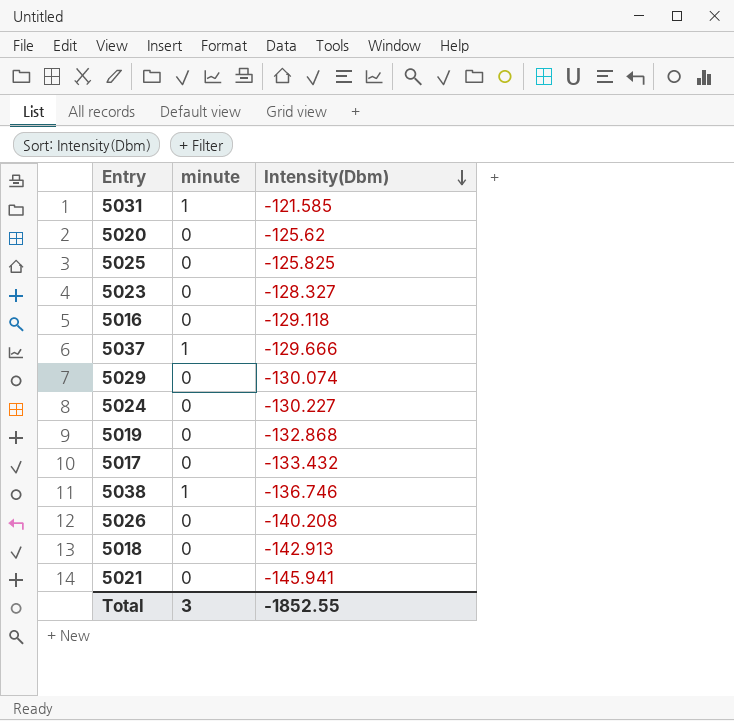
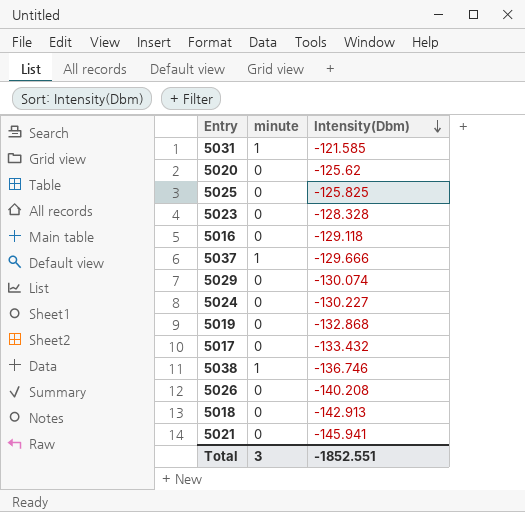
5023 | Intensity(Dbm): -128.327 -> -128.328
Total | Intensity(Dbm): -1852.55 -> -1852.551

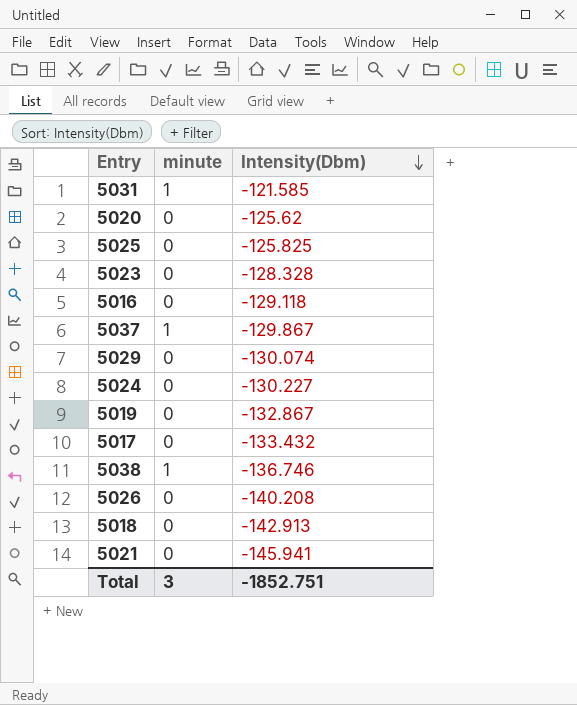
5037 | Intensity(Dbm): -129.666 -> -129.867
5019 | Intensity(Dbm): -132.868 -> -132.867
Total | Intensity(Dbm): -1852.551 -> -1852.751

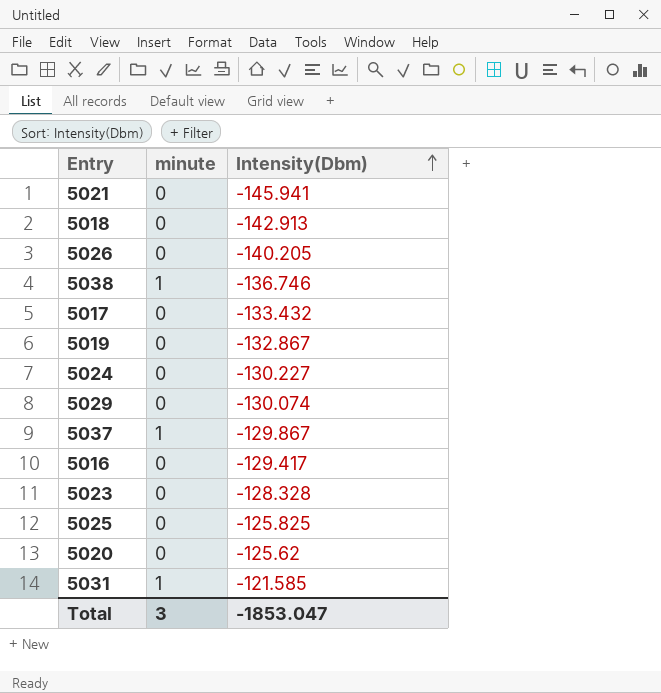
row order: Intensity(Dbm) descending -> Intensity(Dbm) ascending
5026 | Intensity(Dbm): -140.208 -> -140.205
5016 | Intensity(Dbm): -129.118 -> -129.417
Total | Intensity(Dbm): -1852.751 -> -1853.047

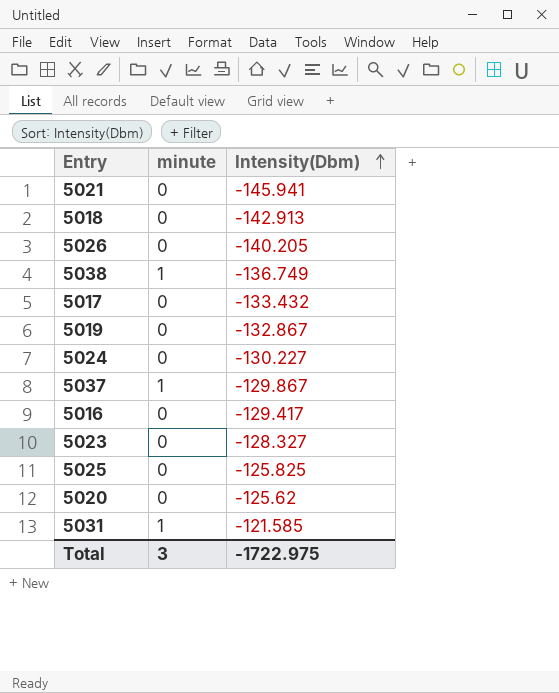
row 5029: 0 | -130.074 -> none
5038 | Intensity(Dbm): -136.746 -> -136.749
5023 | Intensity(Dbm): -128.328 -> -128.327
Total | Intensity(Dbm): -1853.047 -> -1722.975

